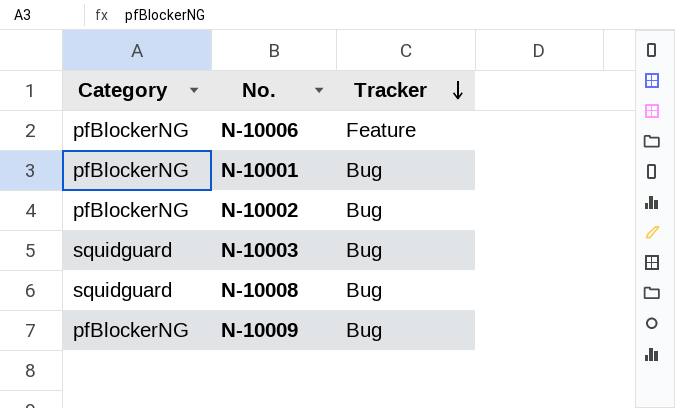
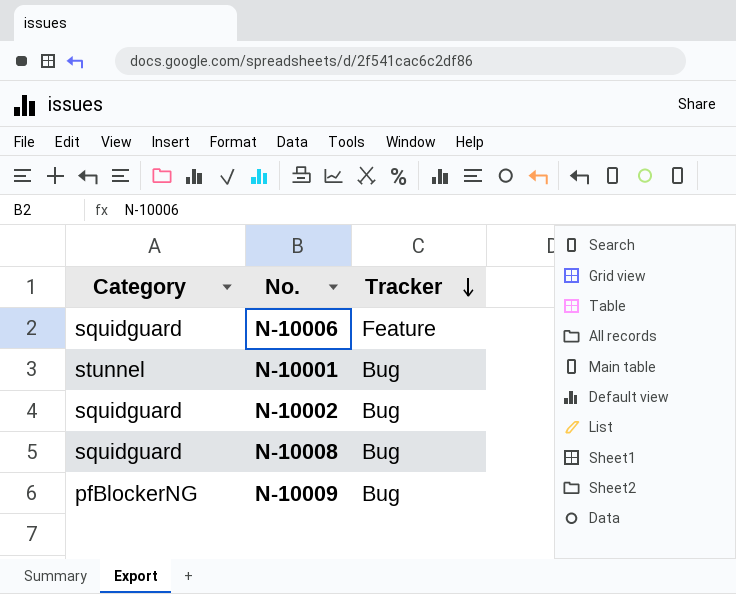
row N-10003: squidguard | Bug -> none
N-10006 | Category: pfBlockerNG -> squidguard
N-10001 | Category: pfBlockerNG -> stunnel
N-10002 | Category: pfBlockerNG -> squidguard

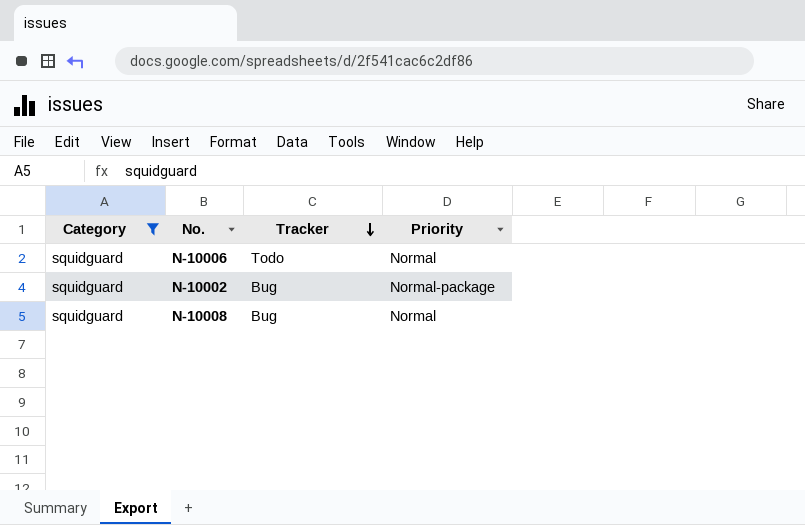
filter: none -> Category = squidguard
column Priority | position: none -> 4
N-10006 | Tracker: Feature -> Todo

